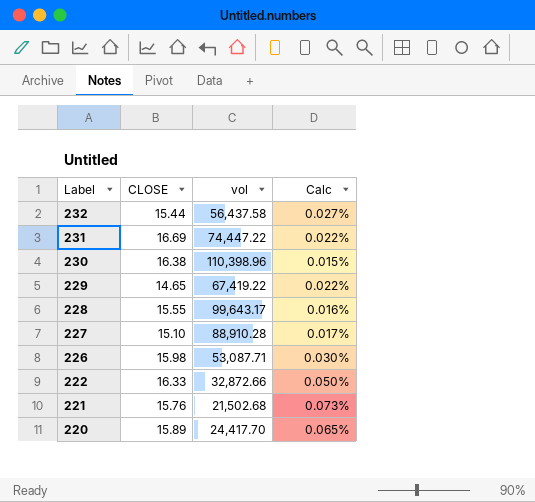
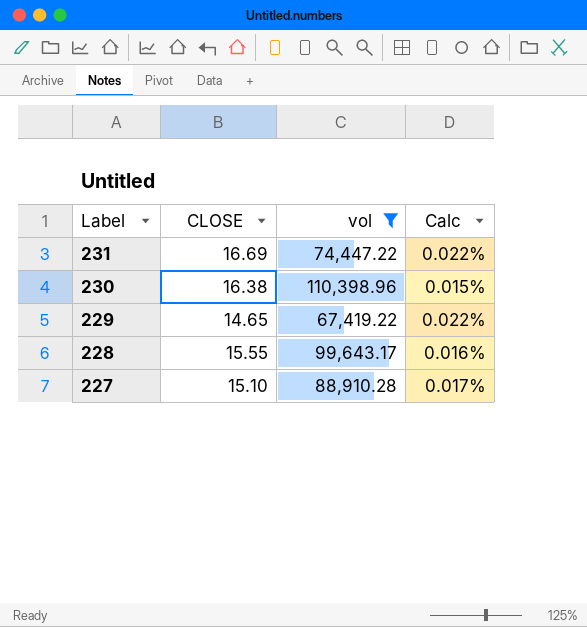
filter: none -> vol >= 67,419.22

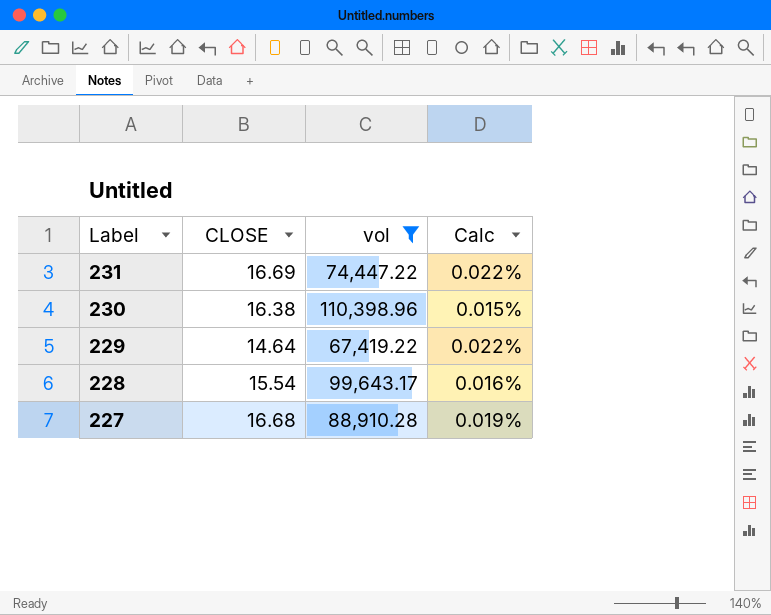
229 | CLOSE: 14.65 -> 14.64
228 | CLOSE: 15.55 -> 15.54
227 | CLOSE: 15.10 -> 16.68
227 | Calc: 0.017% -> 0.019%

